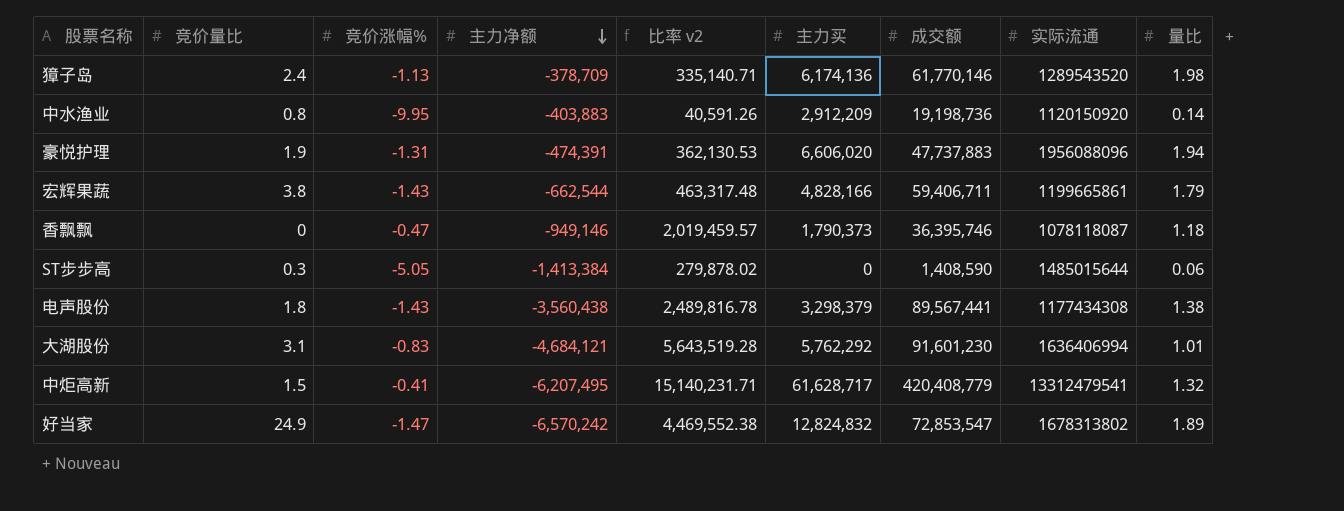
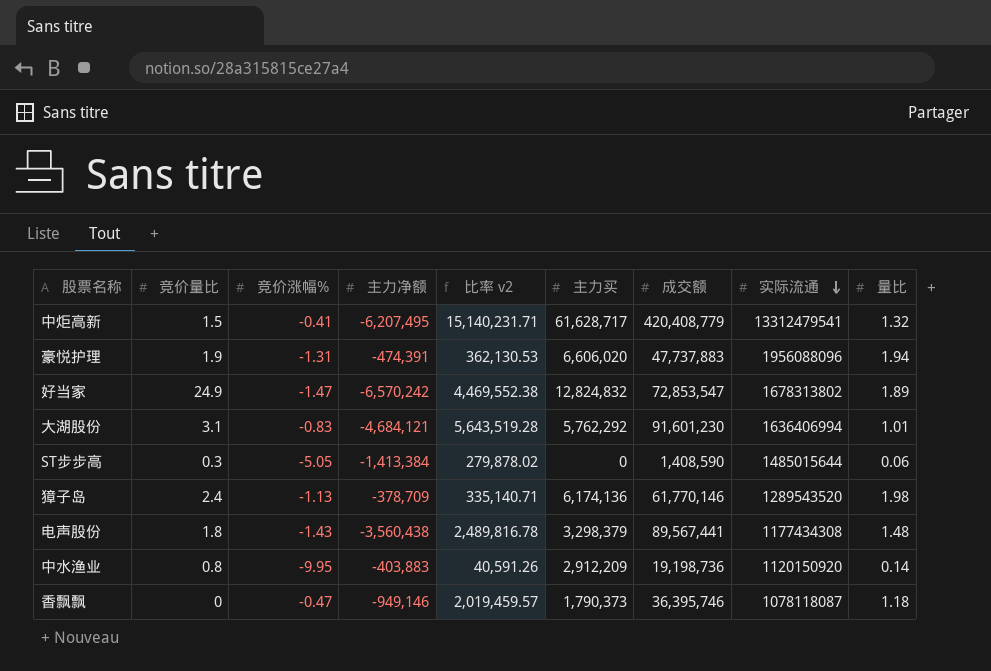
row order: 主力净额 descending -> 实际流通 descending
row 宏辉果蔬: 3.8 | -1.43 | -662,544 | 463,317.48 | 4,828,166 | 59,406,711 | 1199665861 | 1.79 -> none
电声股份 | 量比: 1.38 -> 1.48

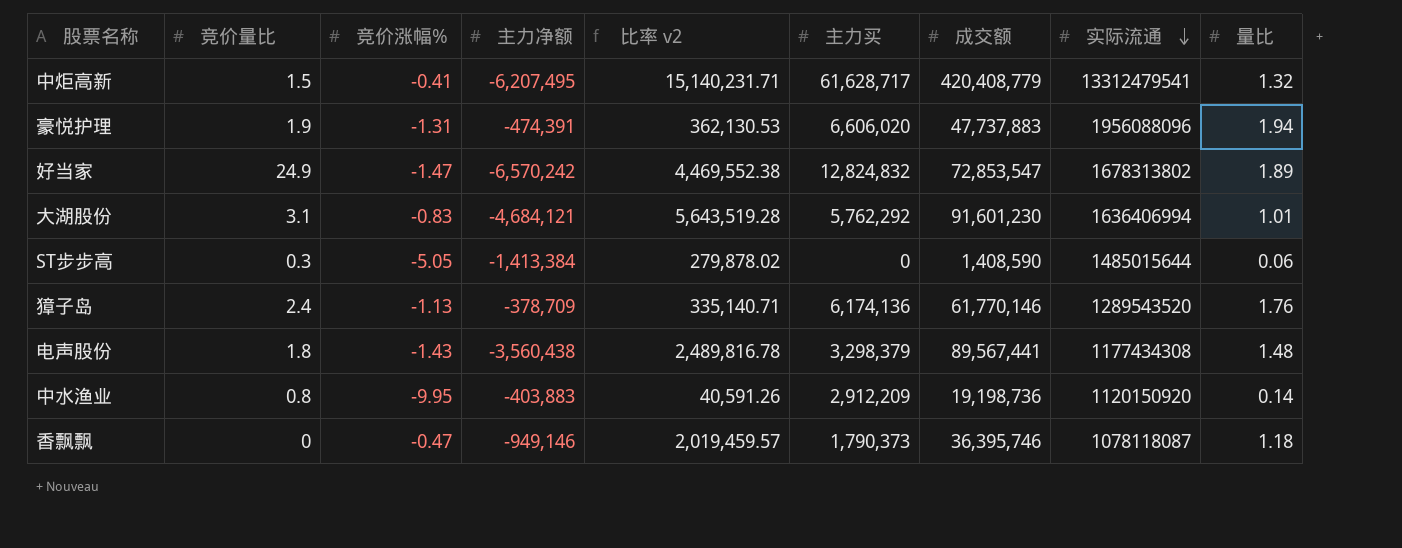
獐子岛 | 量比: 1.98 -> 1.76

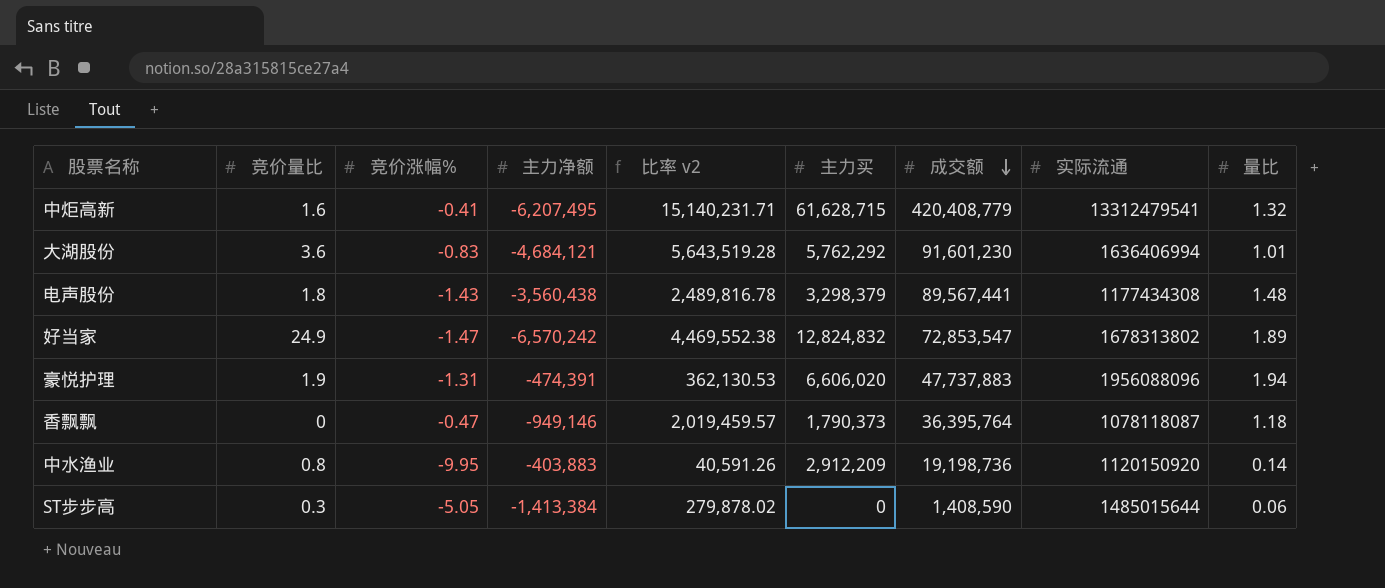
row order: 实际流通 descending -> 成交额 descending
row 獐子岛: 2.4 | -1.13 | -378,709 | 335,140.71 | 6,174,136 | 61,770,146 | 1289543520 | 1.76 -> none
中炬高新 | 竞价量比: 1.5 -> 1.6
中炬高新 | 主力买: 61,628,717 -> 61,628,715
大湖股份 | 竞价量比: 3.1 -> 3.6
香飘飘 | 成交额: 36,395,746 -> 36,395,764

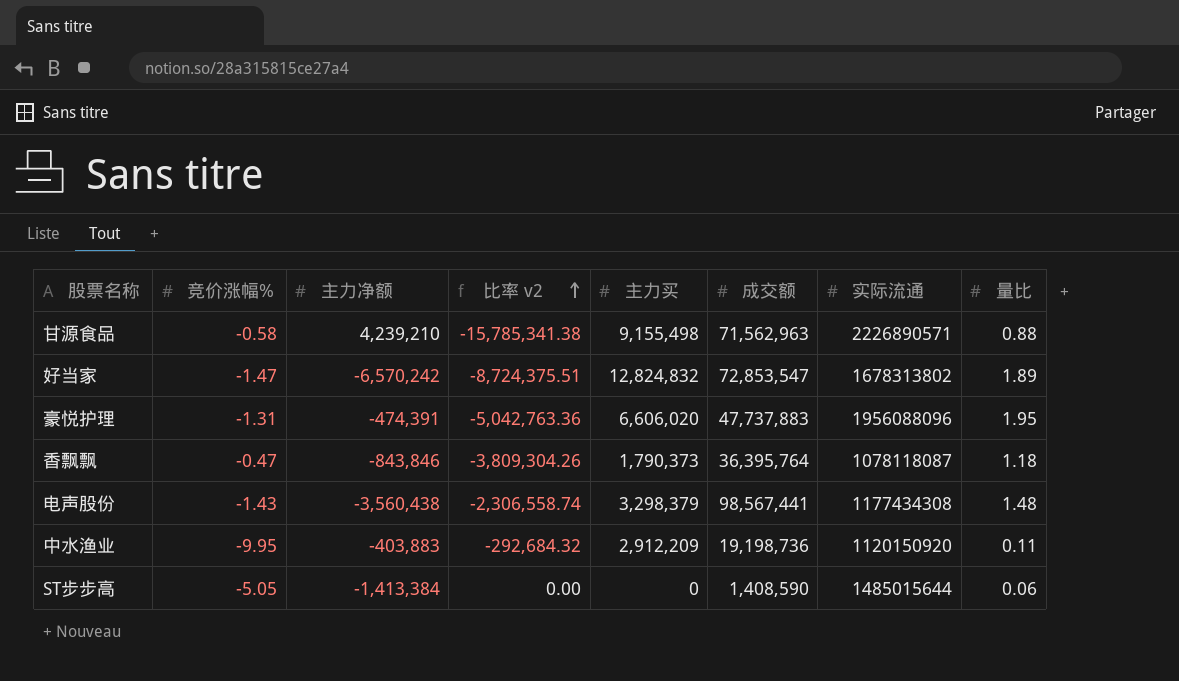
row order: 成交额 descending -> 比率 v2 ascending
column 竞价量比 | position: 2 -> none
column 比率 v2 | formula: [主力净额] / [竞价涨幅%] -> [主力买] / [竞价涨幅%]
row 中炬高新: 1.6 | -0.41 | -6,207,495 | 15,140,231.71 | 61,628,715 | 420,408,779 | 13312479541 | 1.32 -> none
row 大湖股份: 3.6 | -0.83 | -4,684,121 | 5,643,519.28 | 5,762,292 | 91,601,230 | 1636406994 | 1.01 -> none
row 甘源食品: none -> -0.58 | 4,239,210 | -15,785,341.38 | 9,155,498 | 71,562,963 | 2226890571 | 0.88
豪悦护理 | 量比: 1.94 -> 1.95
香飘飘 | 主力净额: -949,146 -> -843,846
电声股份 | 成交额: 89,567,441 -> 98,567,441
中水渔业 | 量比: 0.14 -> 0.11

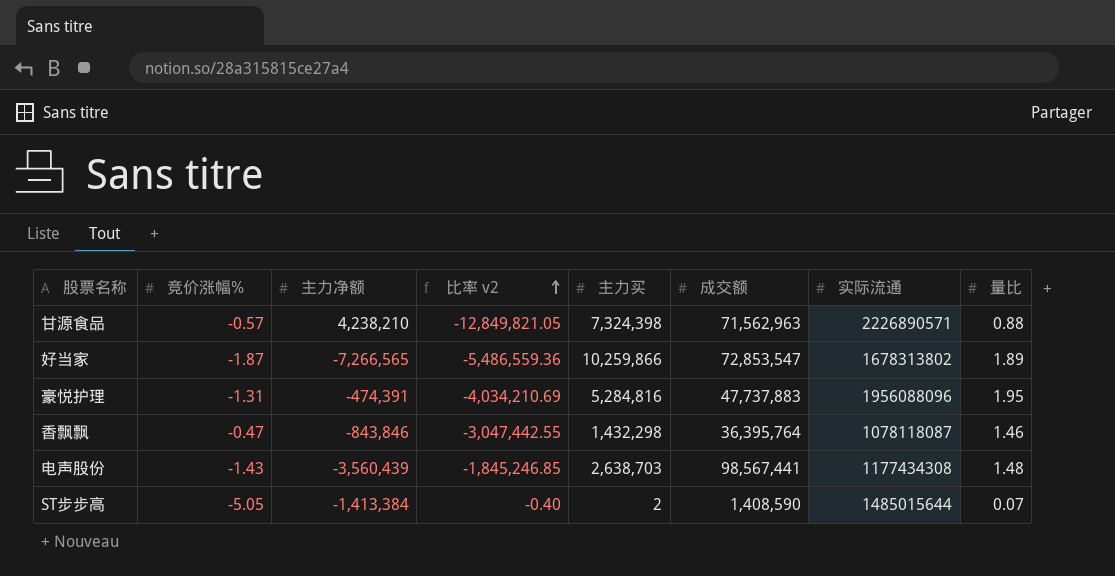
row 中水渔业: -9.95 | -403,883 | -292,684.32 | 2,912,209 | 19,198,736 | 1120150920 | 0.11 -> none
甘源食品 | 竞价涨幅%: -0.58 -> -0.57
甘源食品 | 主力净额: 4,239,210 -> 4,238,210
甘源食品 | 比率 v2: -15,785,341.38 -> -12,849,821.05
甘源食品 | 主力买: 9,155,498 -> 7,324,398
好当家 | 竞价涨幅%: -1.47 -> -1.87
好当家 | 主力净额: -6,570,242 -> -7,266,565
好当家 | 比率 v2: -8,724,375.51 -> -5,486,559.36
好当家 | 主力买: 12,824,832 -> 10,259,866
豪悦护理 | 比率 v2: -5,042,763.36 -> -4,034,210.69
豪悦护理 | 主力买: 6,606,020 -> 5,284,816
香飘飘 | 比率 v2: -3,809,304.26 -> -3,047,442.55
香飘飘 | 主力买: 1,790,373 -> 1,432,298
香飘飘 | 量比: 1.18 -> 1.46
电声股份 | 主力净额: -3,560,438 -> -3,560,439
电声股份 | 比率 v2: -2,306,558.74 -> -1,845,246.85
电声股份 | 主力买: 3,298,379 -> 2,638,703
ST步步高 | 比率 v2: 0.00 -> -0.40
ST步步高 | 主力买: 0 -> 2
ST步步高 | 量比: 0.06 -> 0.07

